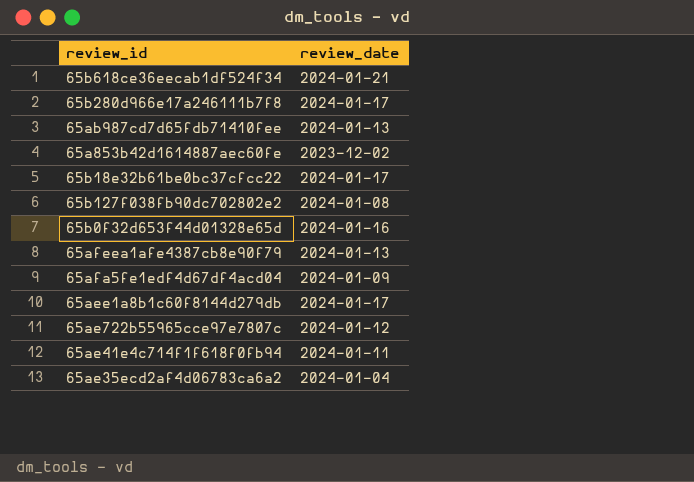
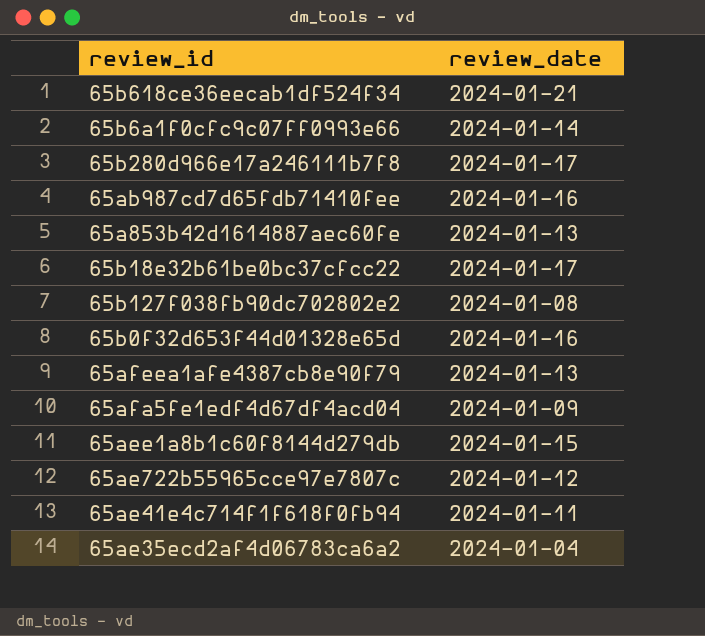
row 65b6a1f0cfc9c07ff0993e66: none -> 2024-01-14
65ab987cd7d65fdb71410fee | review_date: 2024-01-13 -> 2024-01-16
65a853b42d1614887aec60fe | review_date: 2023-12-02 -> 2024-01-13
65aee1a8b1c60f8144d279db | review_date: 2024-01-17 -> 2024-01-15

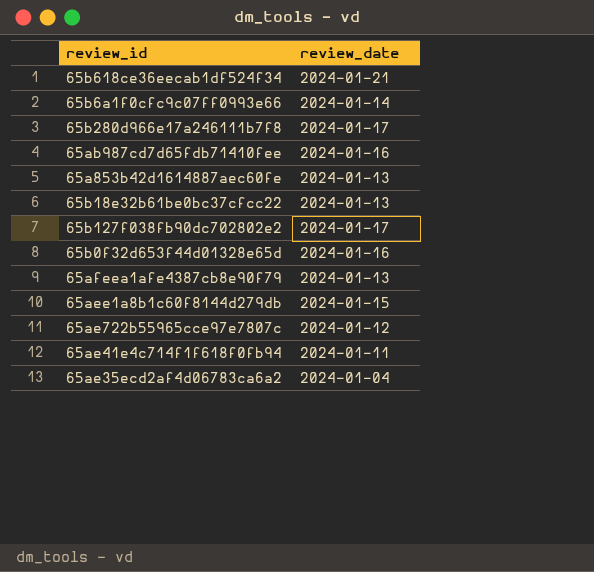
row 65afa5fe1edf4d67df4acd04: 2024-01-09 -> none
65b18e32b61be0bc37cfcc22 | review_date: 2024-01-17 -> 2024-01-13
65b127f038fb90dc702802e2 | review_date: 2024-01-08 -> 2024-01-17

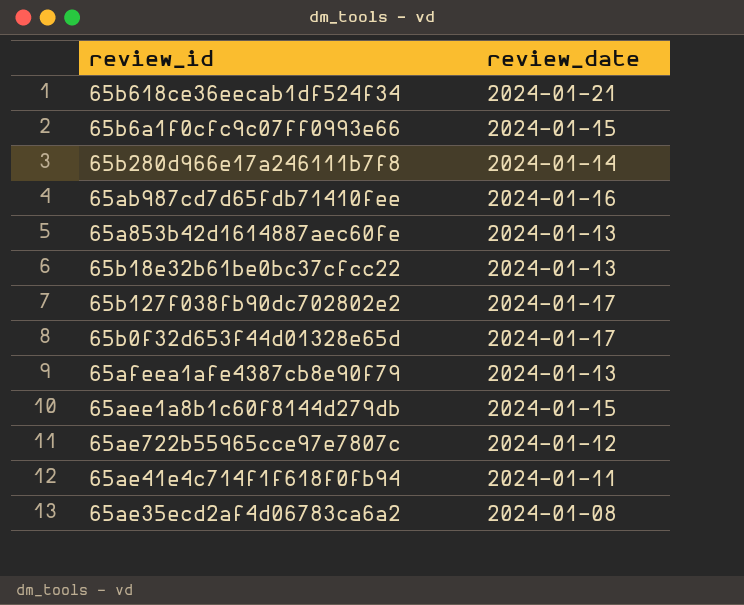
65b6a1f0cfc9c07ff0993e66 | review_date: 2024-01-14 -> 2024-01-15
65b280d966e17a246111b7f8 | review_date: 2024-01-17 -> 2024-01-14
65b0f32d653f44d01328e65d | review_date: 2024-01-16 -> 2024-01-17
65ae35ecd2af4d06783ca6a2 | review_date: 2024-01-04 -> 2024-01-08

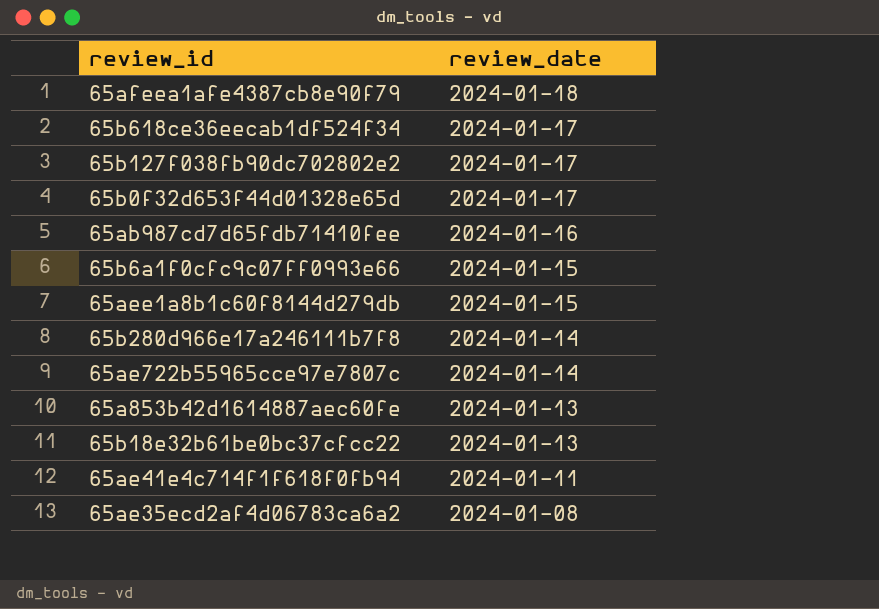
row order: none -> review_date descending
65afeea1afe4387cb8e90f79 | review_date: 2024-01-13 -> 2024-01-18
65b618ce36eecab1df524f34 | review_date: 2024-01-21 -> 2024-01-17
65ae722b55965cce97e7807c | review_date: 2024-01-12 -> 2024-01-14

